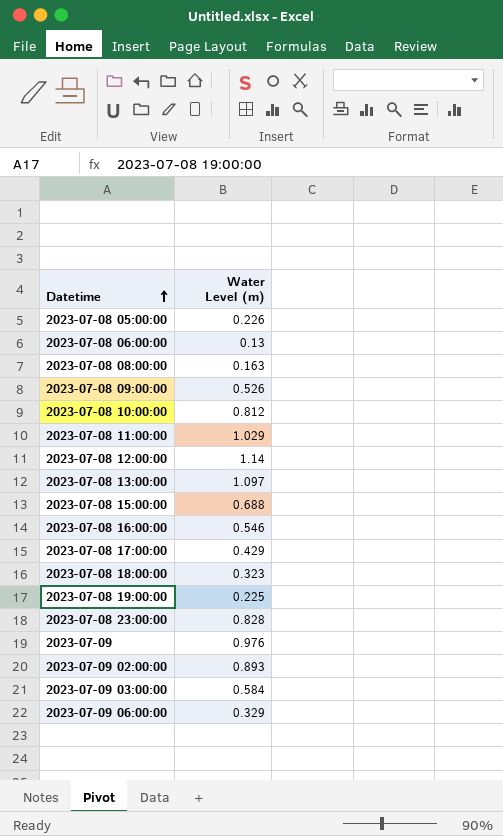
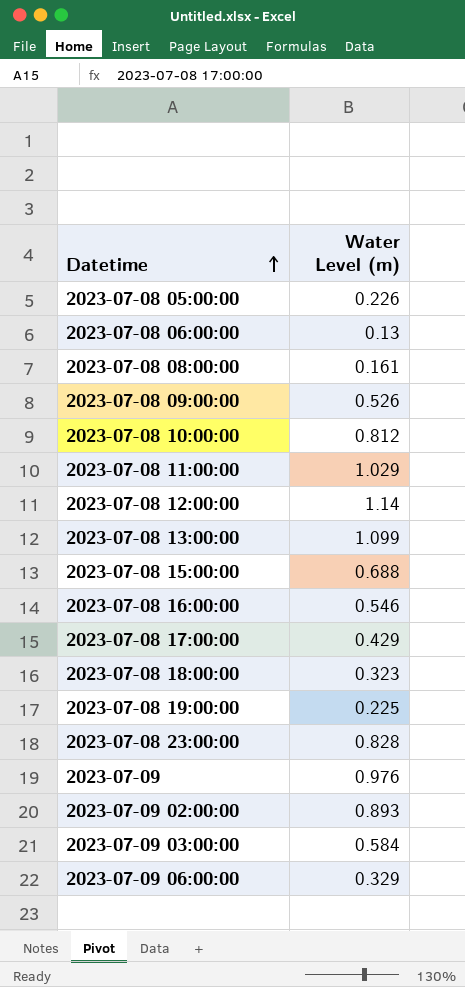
2023-07-08 08:00:00 | Water Level (m): 0.163 -> 0.161
2023-07-08 13:00:00 | Water Level (m): 1.097 -> 1.099

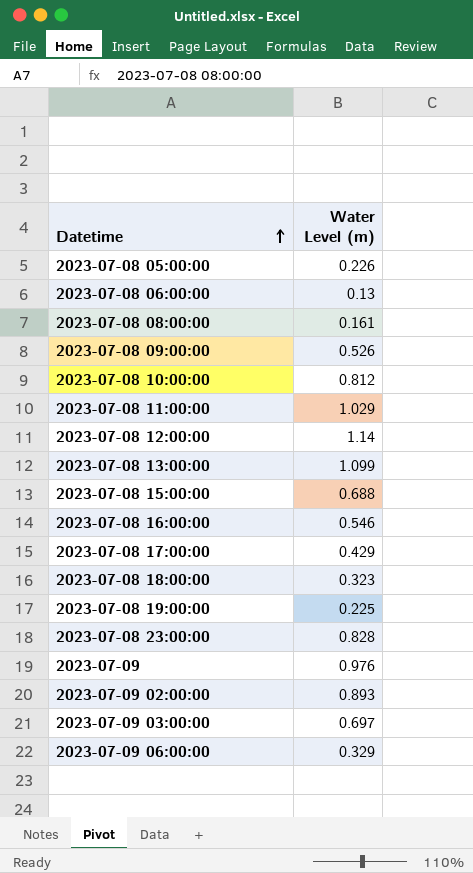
2023-07-09 03:00:00 | Water Level (m): 0.584 -> 0.697

